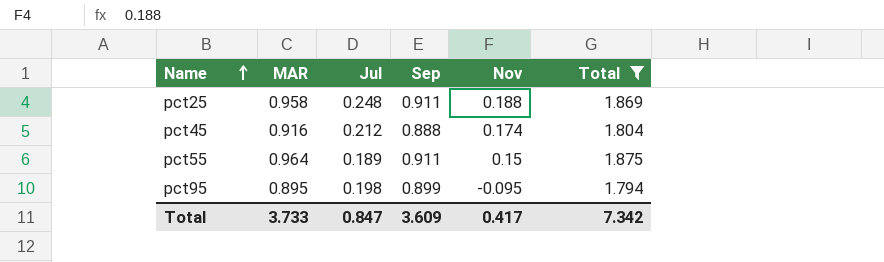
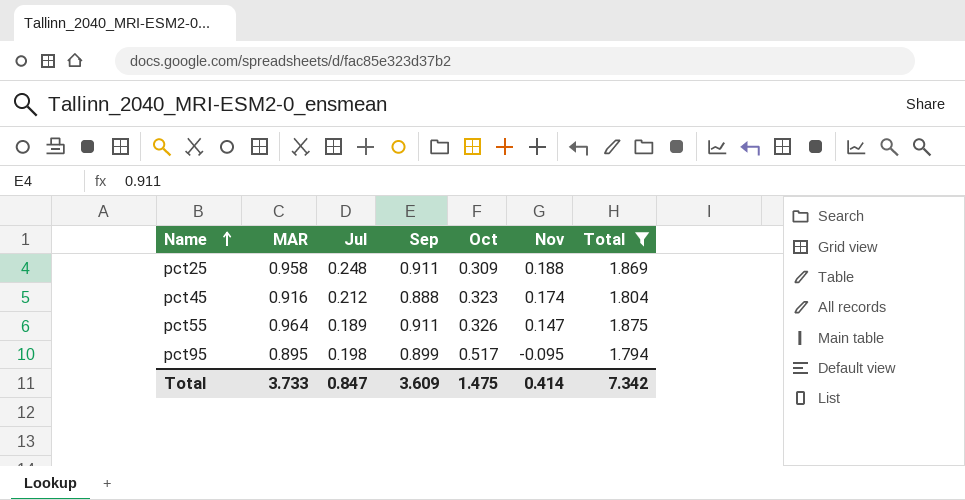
column Oct | position: none -> 5
pct55 | Nov: 0.15 -> 0.147
Total | Nov: 0.417 -> 0.414

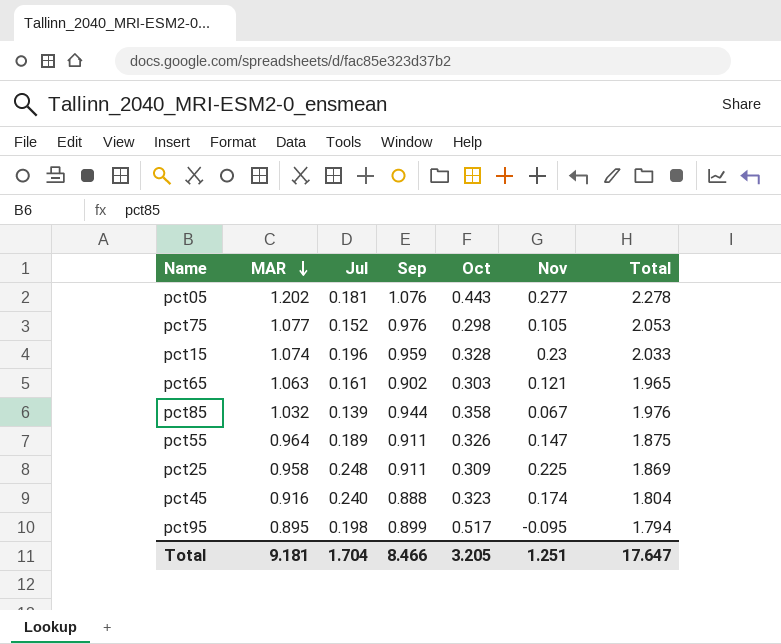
filter: Total <= 1.875 -> none
row order: Name ascending -> MAR descending
pct25 | Nov: 0.188 -> 0.225
pct45 | Jul: 0.212 -> 0.240
Total | MAR: 3.733 -> 9.181
Total | Jul: 0.847 -> 1.704
Total | Sep: 3.609 -> 8.466
Total | Oct: 1.475 -> 3.205
Total | Nov: 0.414 -> 1.251
Total | Total: 7.342 -> 17.647

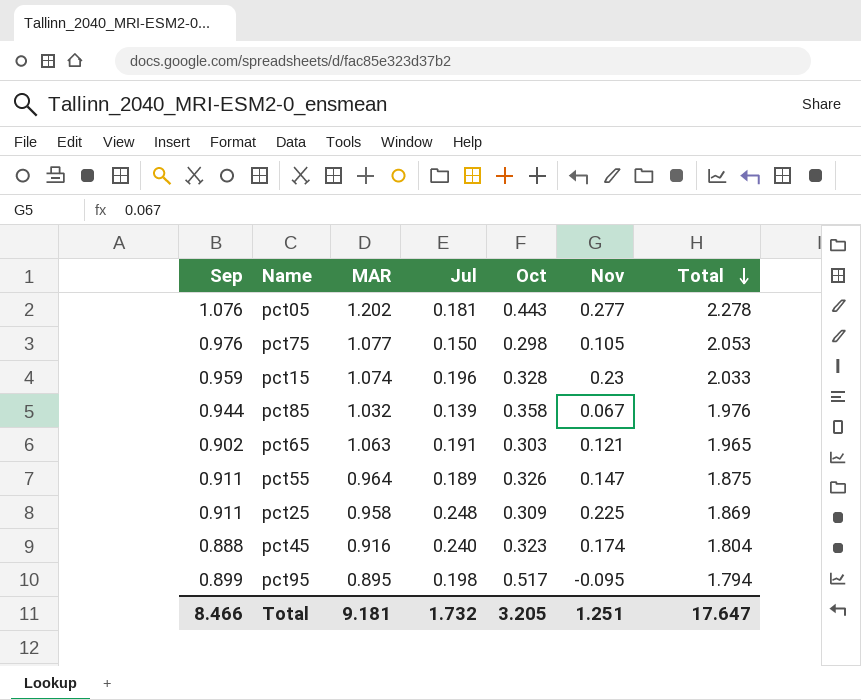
row order: MAR descending -> Total descending
column Sep | position: 4 -> 1
pct75 | Jul: 0.152 -> 0.150
pct65 | Jul: 0.161 -> 0.191
Total | Jul: 1.704 -> 1.732

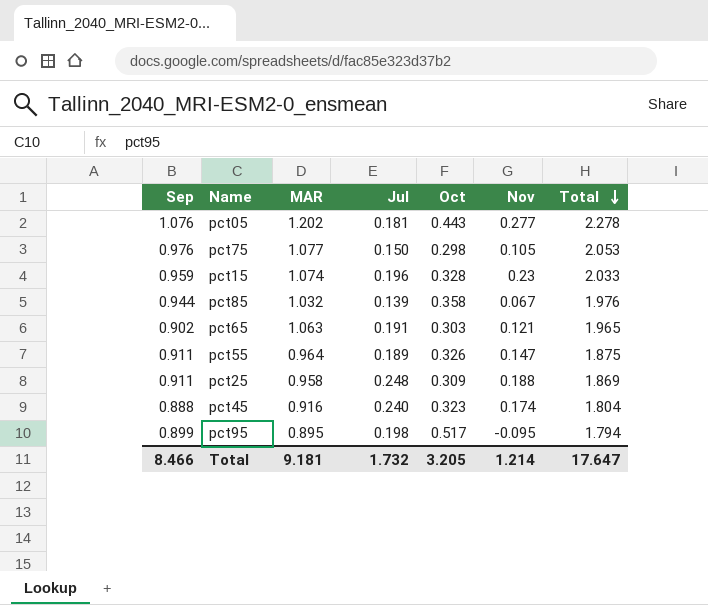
pct25 | Nov: 0.225 -> 0.188
Total | Nov: 1.251 -> 1.214

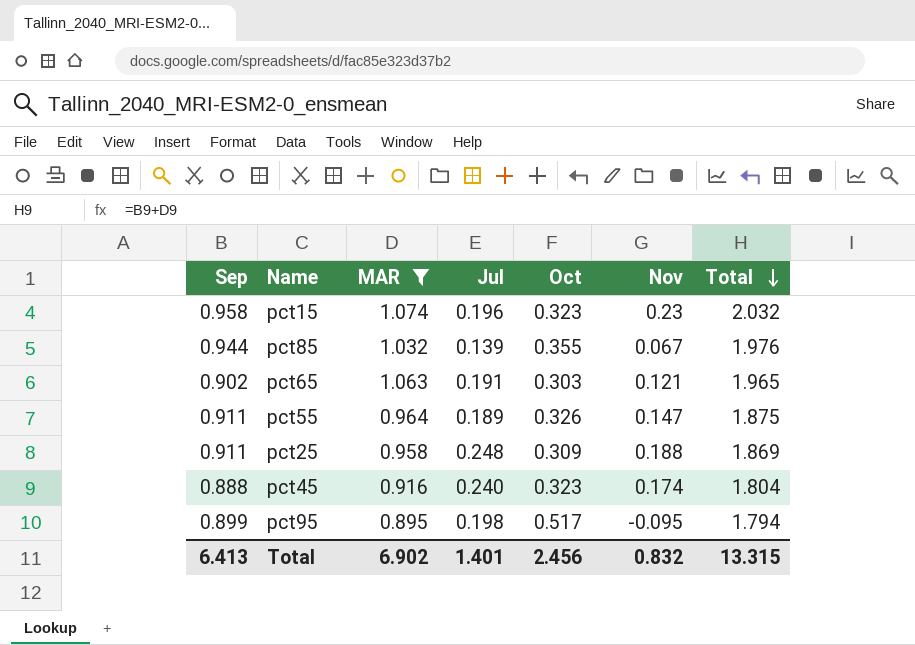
filter: none -> MAR <= 1.074
pct15 | Sep: 0.959 -> 0.958
pct15 | Oct: 0.328 -> 0.323
pct15 | Total: 2.033 -> 2.032
pct85 | Oct: 0.358 -> 0.355
Total | Sep: 8.466 -> 6.413
Total | MAR: 9.181 -> 6.902
Total | Jul: 1.732 -> 1.401
Total | Oct: 3.205 -> 2.456
Total | Nov: 1.214 -> 0.832
Total | Total: 17.647 -> 13.315

